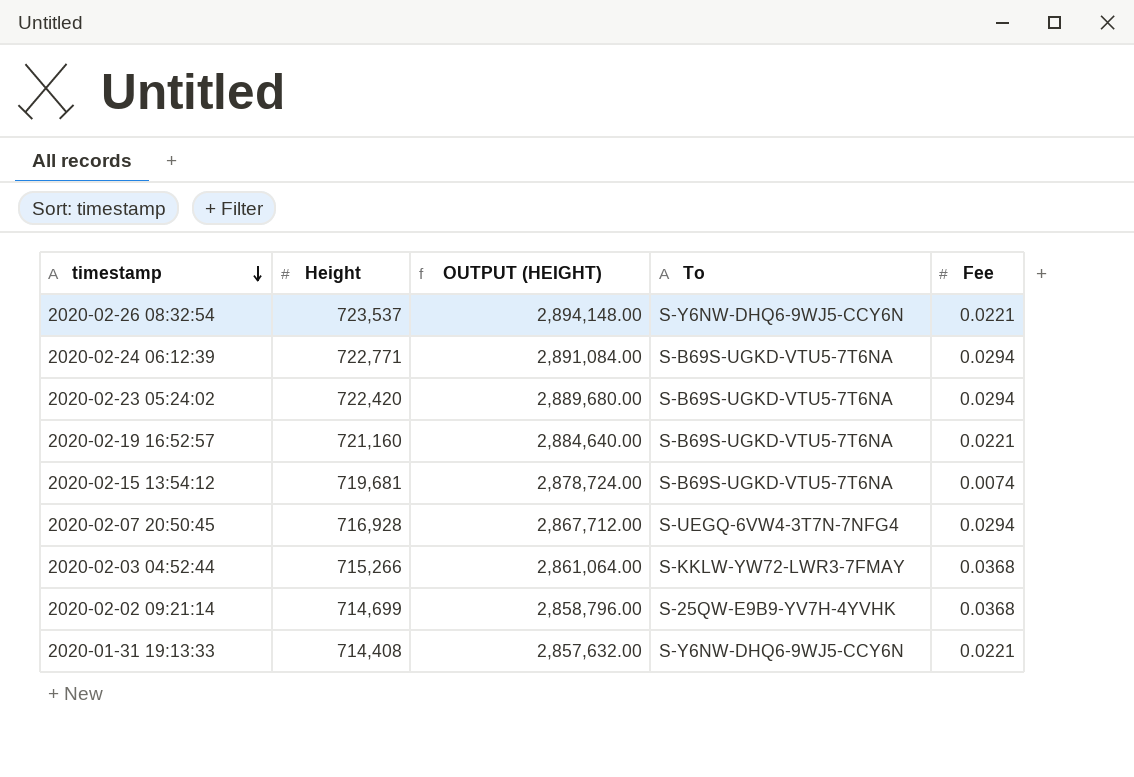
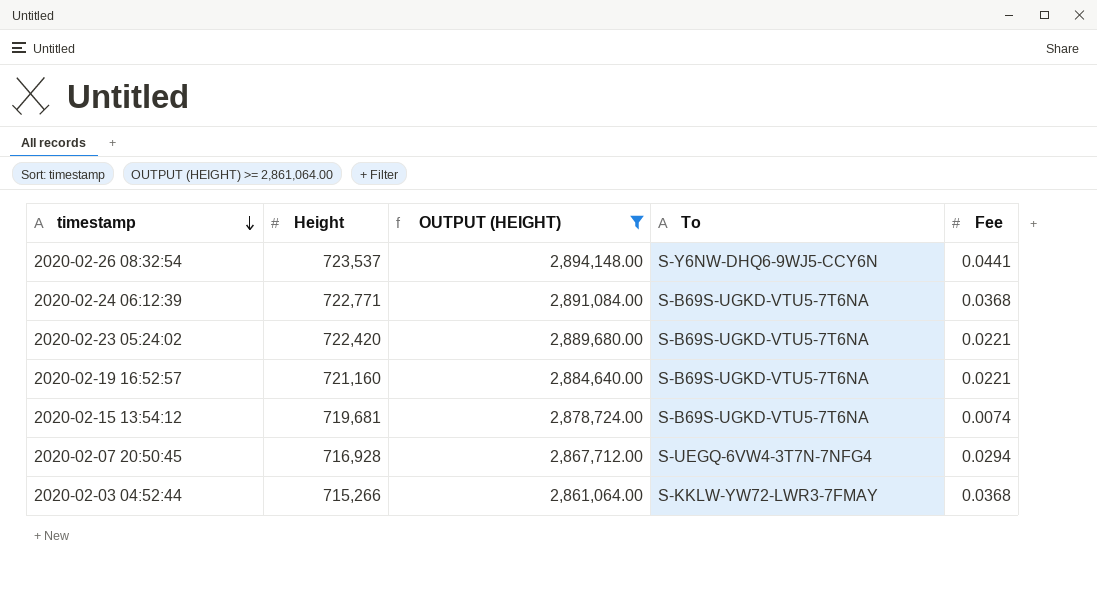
filter: none -> OUTPUT (HEIGHT) >= 2,861,064.00
2020-02-26 08:32:54 | Fee: 0.0221 -> 0.0441
2020-02-24 06:12:39 | Fee: 0.0294 -> 0.0368
2020-02-23 05:24:02 | Fee: 0.0294 -> 0.0221

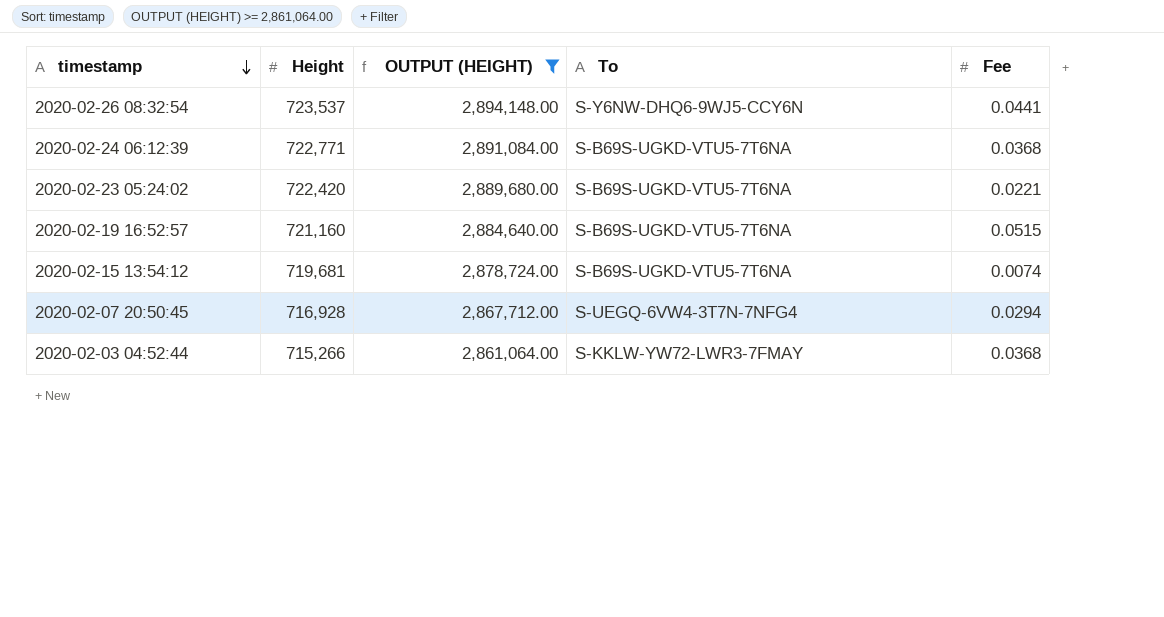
2020-02-19 16:52:57 | Fee: 0.0221 -> 0.0515

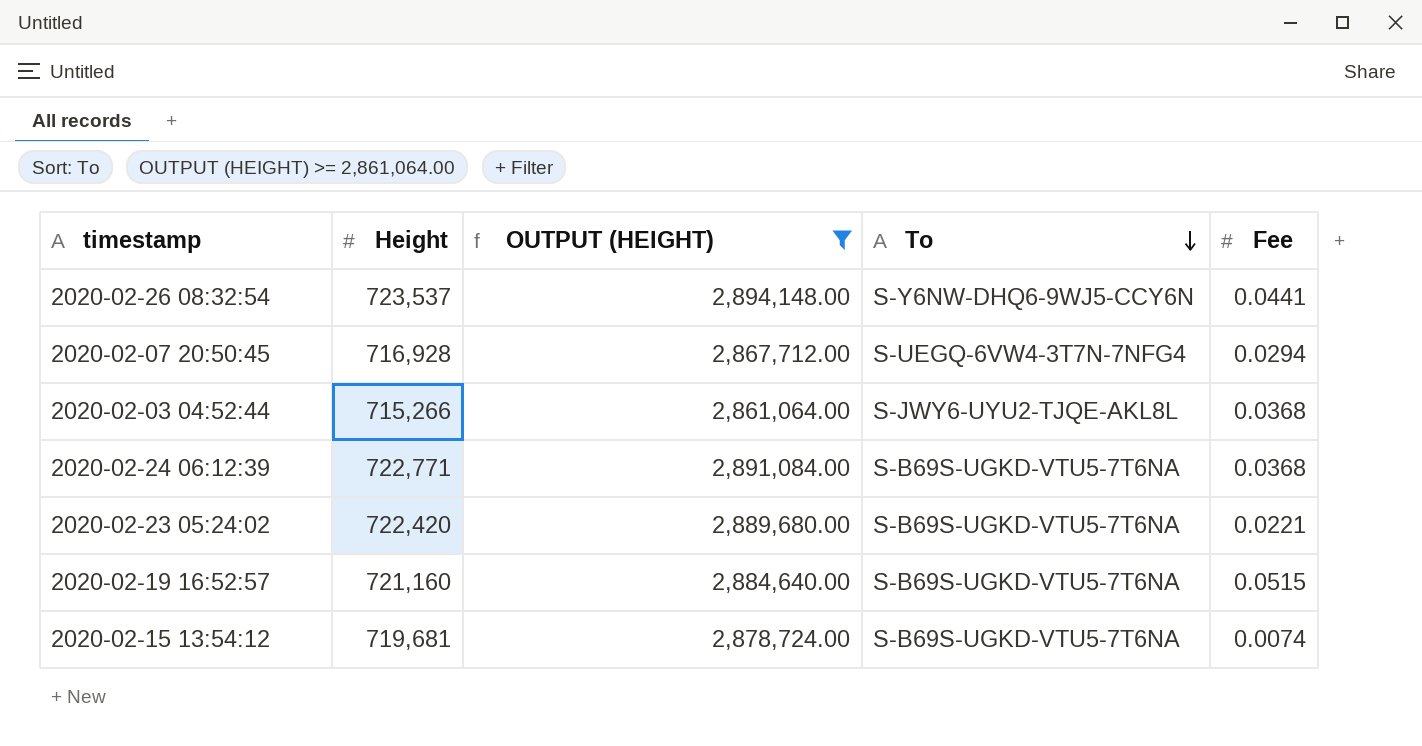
row order: timestamp descending -> To descending
2020-02-03 04:52:44 | To: S-KKLW-YW72-LWR3-7FMAY -> S-JWY6-UYU2-TJQE-AKL8L

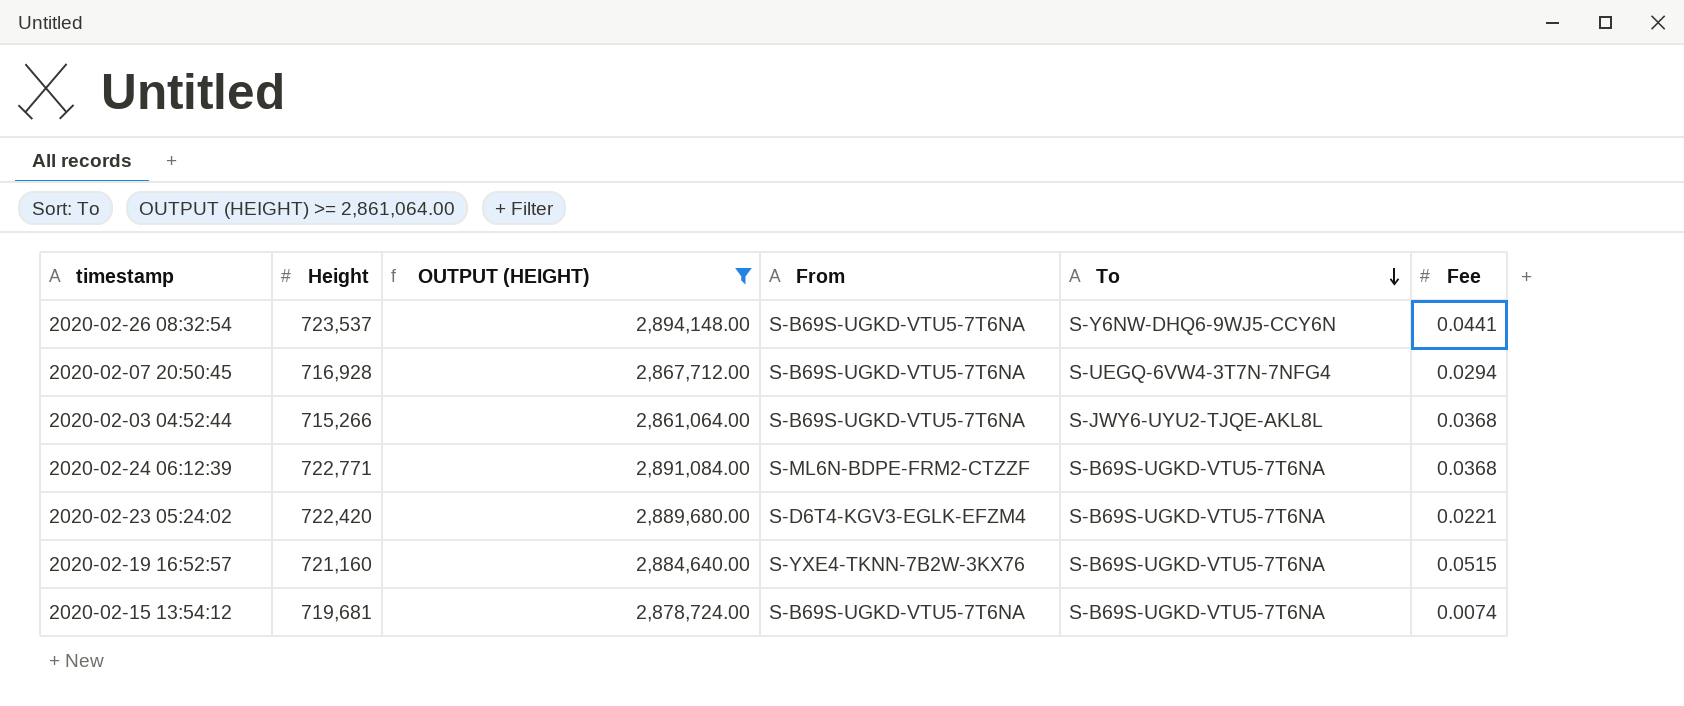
column From | position: none -> 4

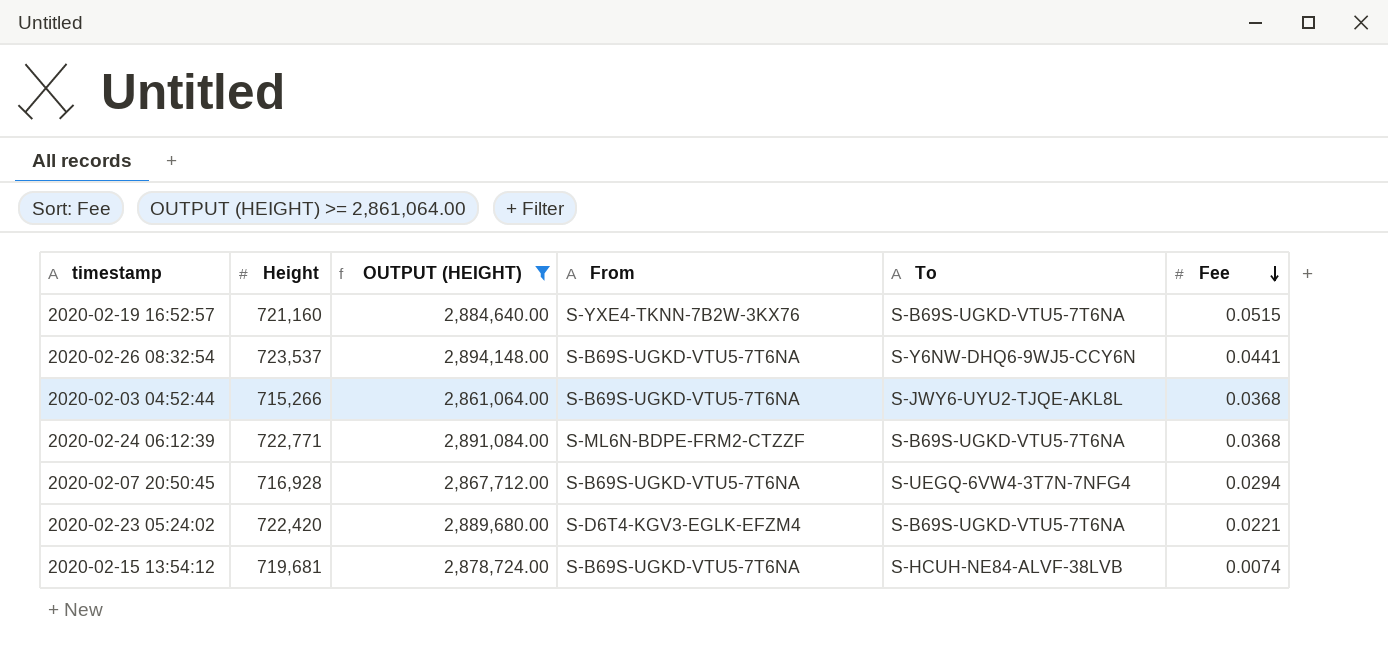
row order: To descending -> Fee descending
2020-02-15 13:54:12 | To: S-B69S-UGKD-VTU5-7T6NA -> S-HCUH-NE84-ALVF-38LVB

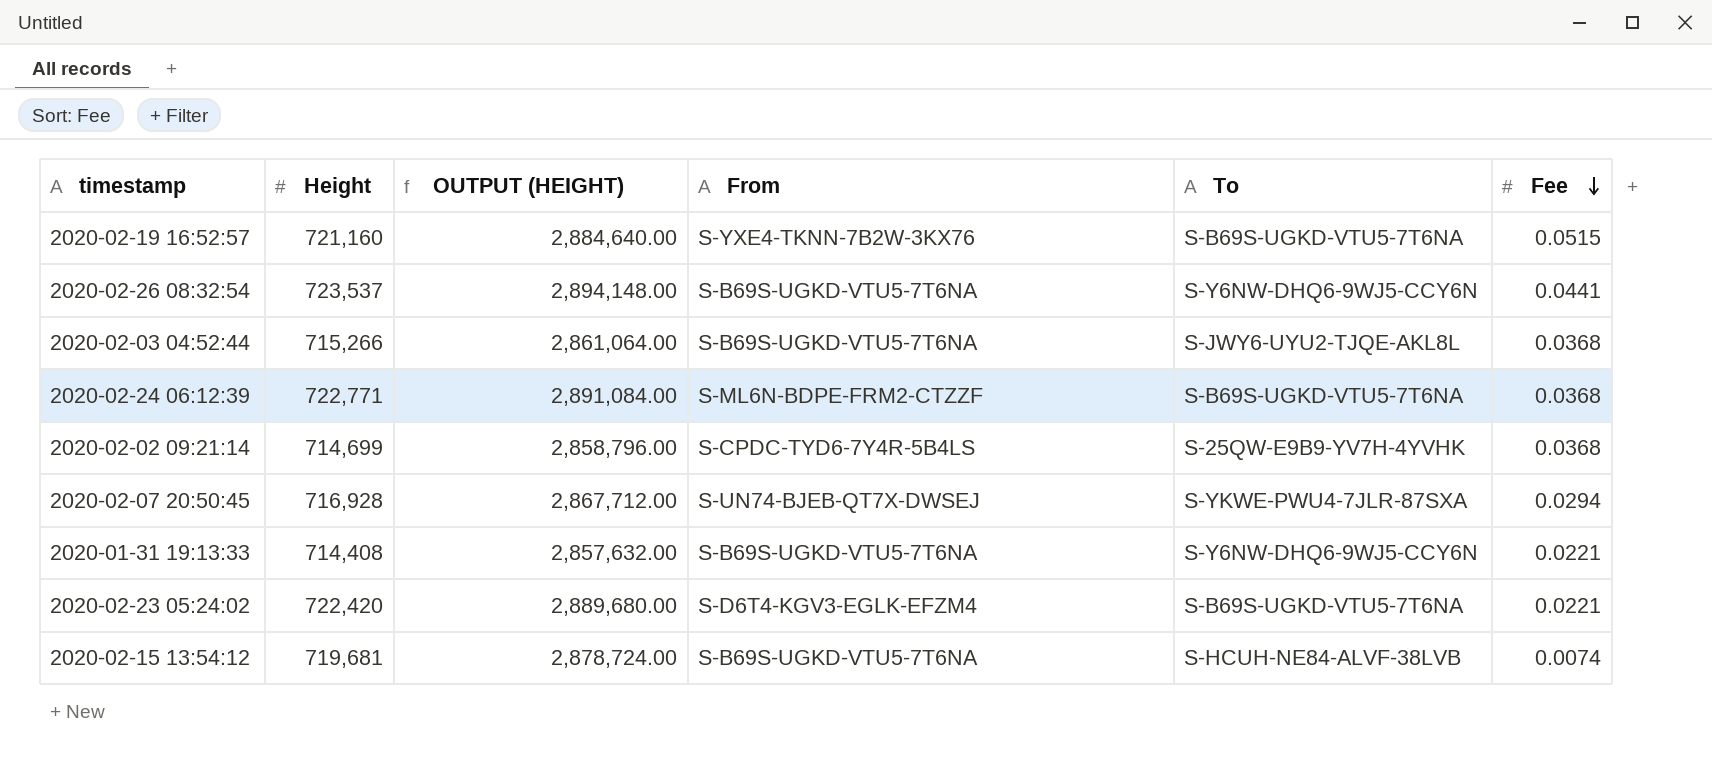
filter: OUTPUT (HEIGHT) >= 2,861,064.00 -> none
2020-02-07 20:50:45 | From: S-B69S-UGKD-VTU5-7T6NA -> S-UN74-BJEB-QT7X-DWSEJ
2020-02-07 20:50:45 | To: S-UEGQ-6VW4-3T7N-7NFG4 -> S-YKWE-PWU4-7JLR-87SXA

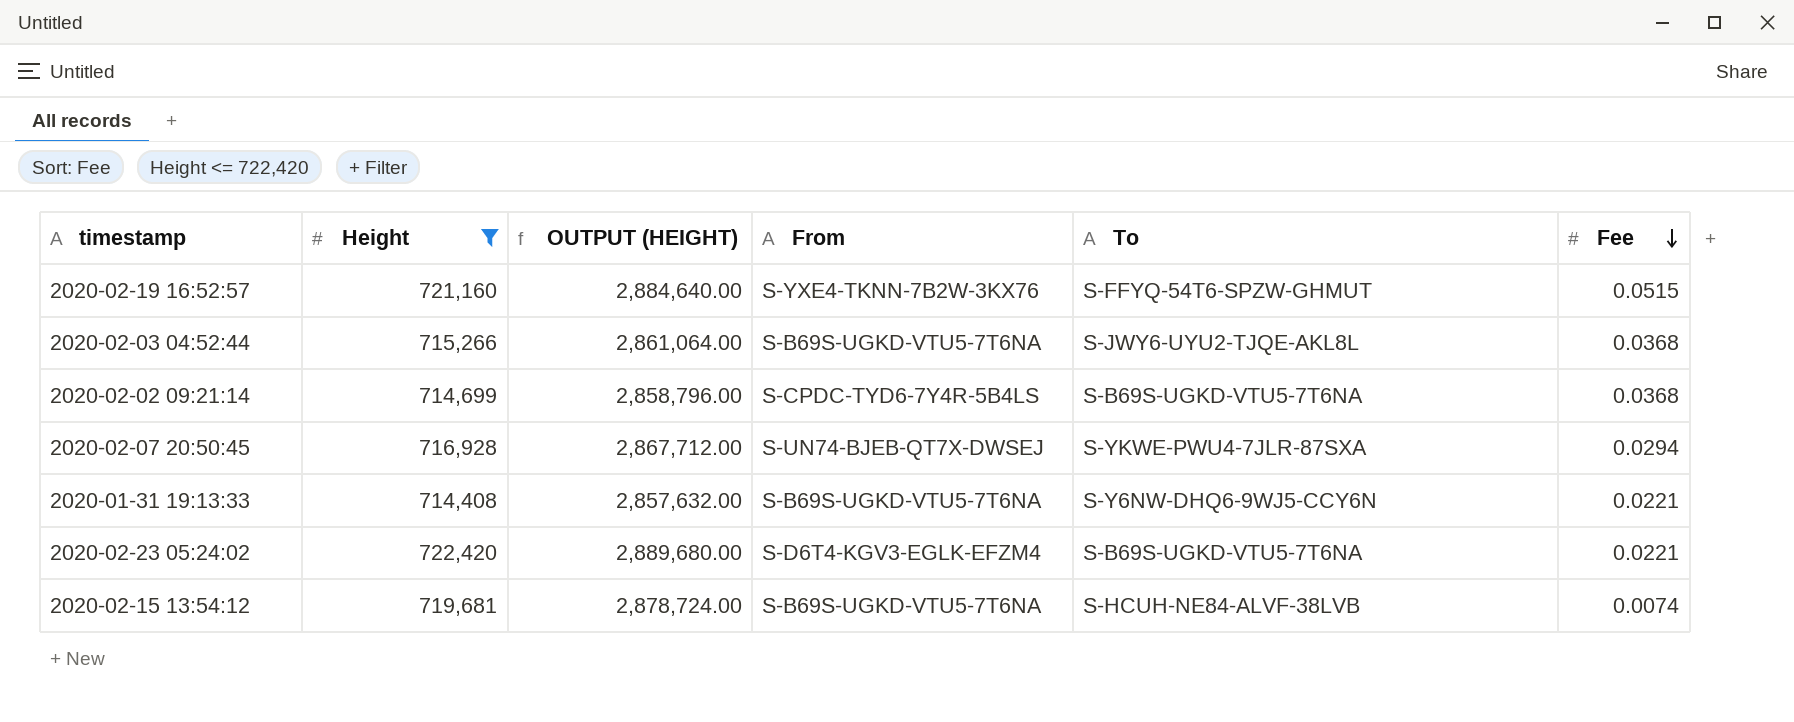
filter: none -> Height <= 722,420
2020-02-19 16:52:57 | To: S-B69S-UGKD-VTU5-7T6NA -> S-FFYQ-54T6-SPZW-GHMUT
2020-02-02 09:21:14 | To: S-25QW-E9B9-YV7H-4YVHK -> S-B69S-UGKD-VTU5-7T6NA

